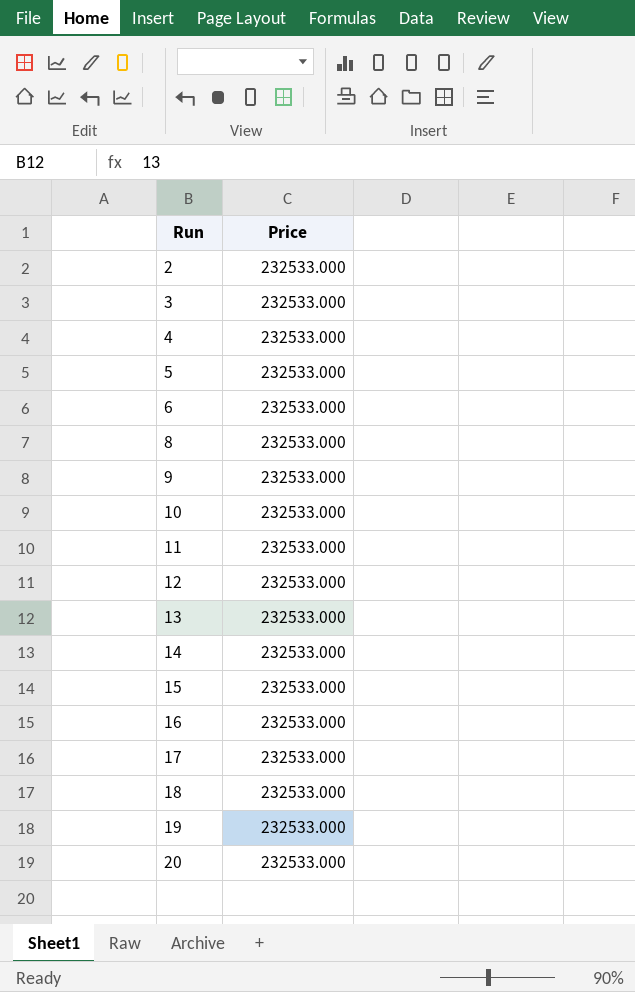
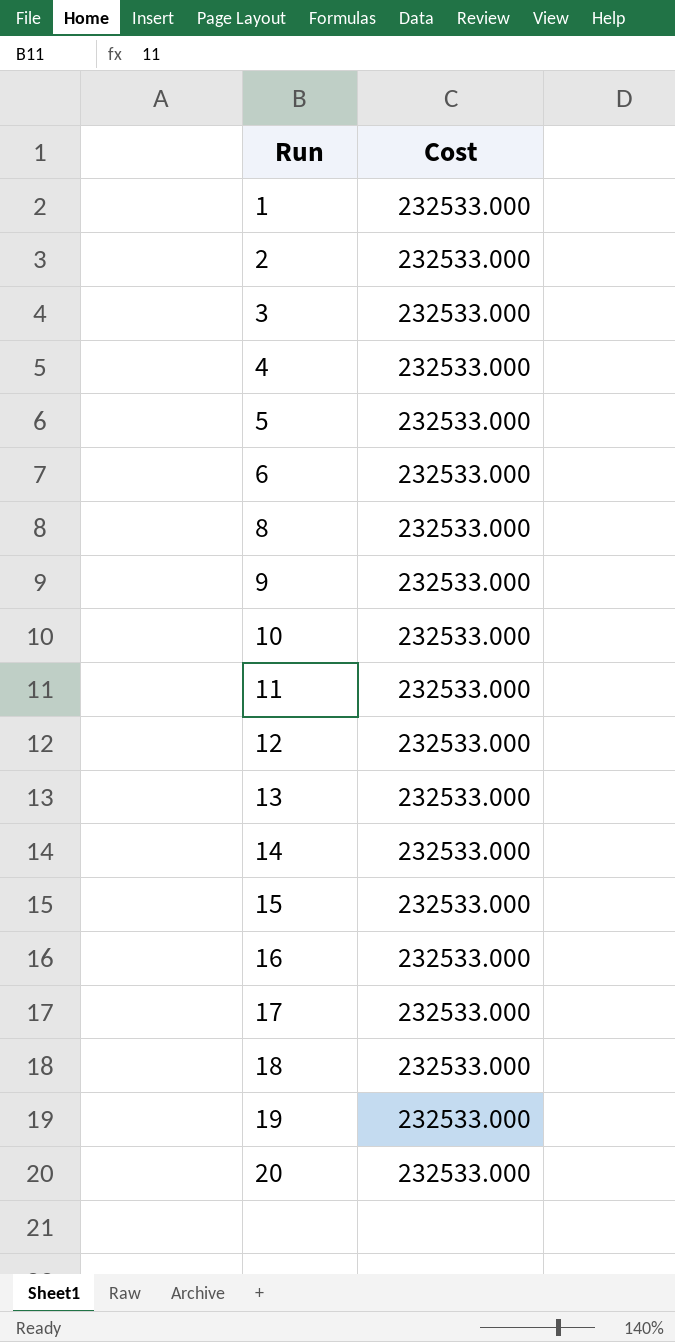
column name: Price -> Cost
row 1: none -> 232533.000

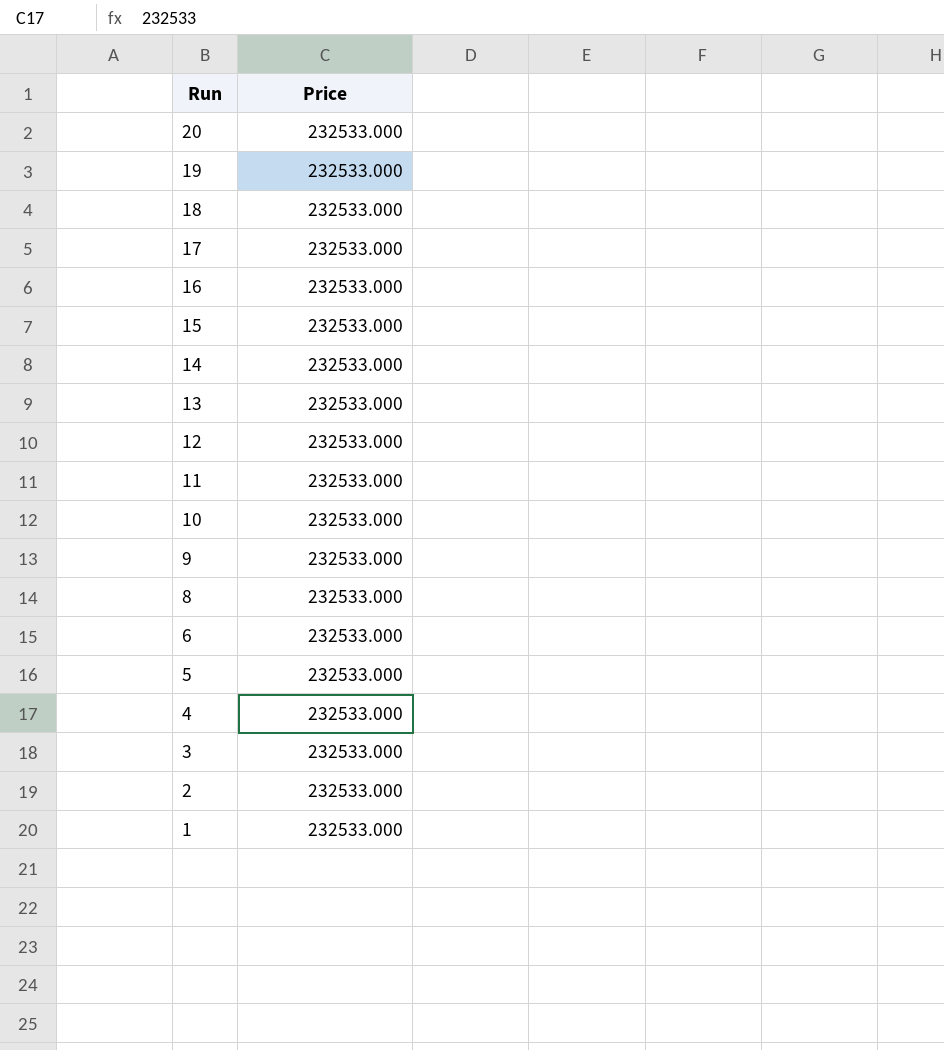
row order: Run ascending -> Run descending
column name: Cost -> Price

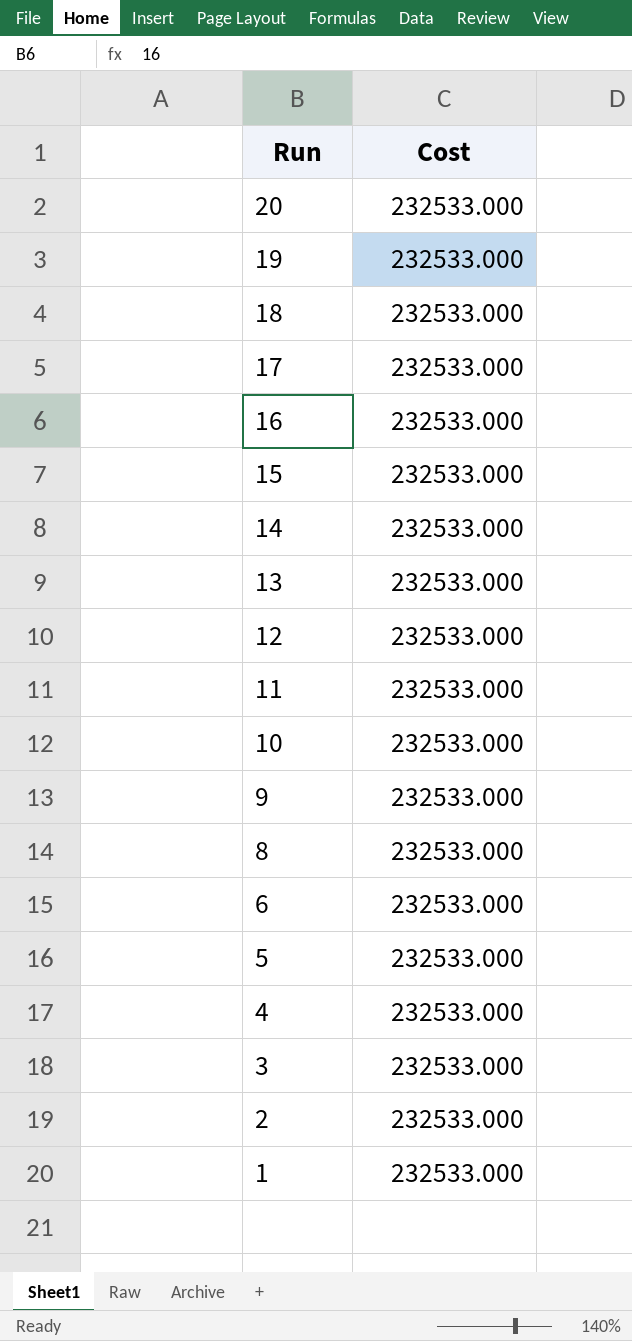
column name: Price -> Cost

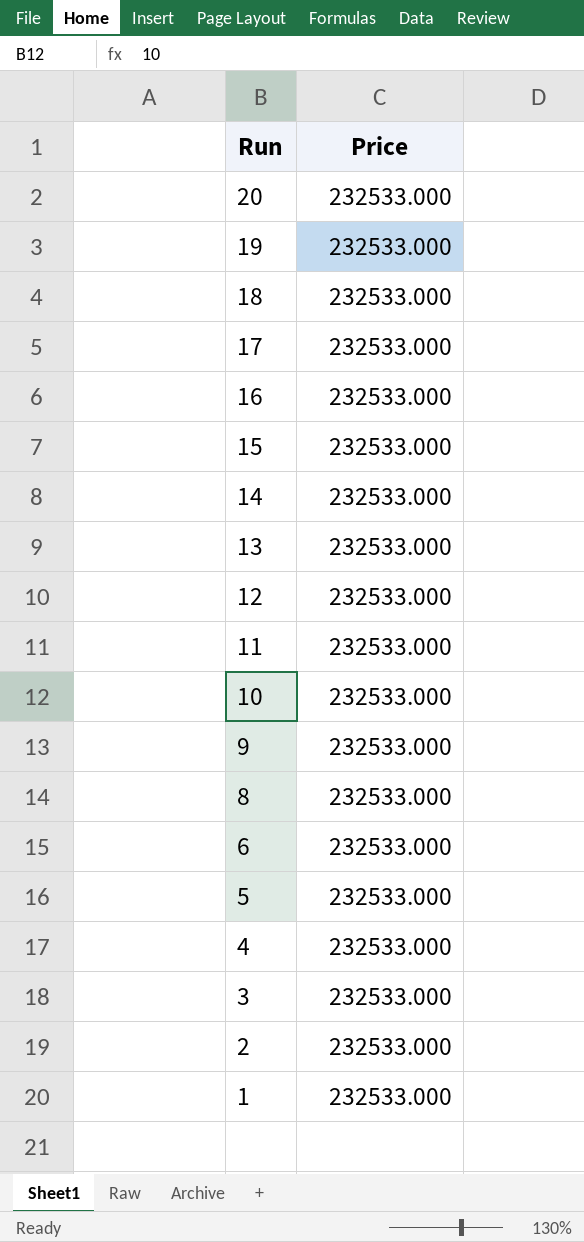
column name: Cost -> Price

